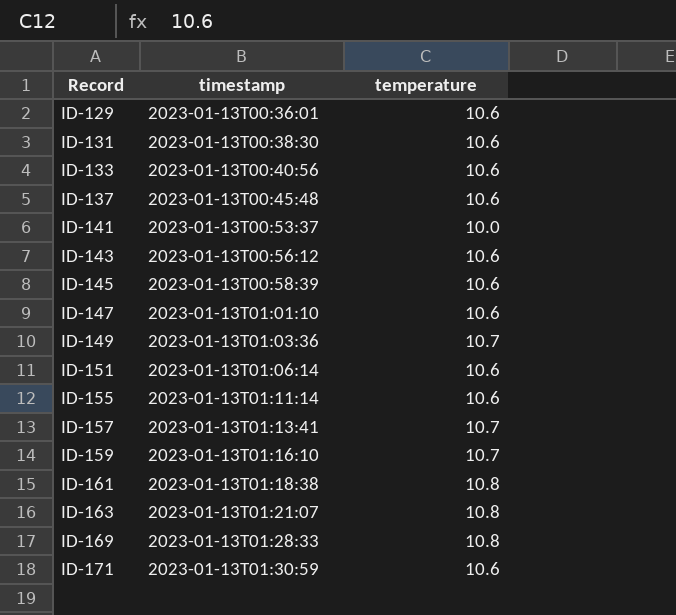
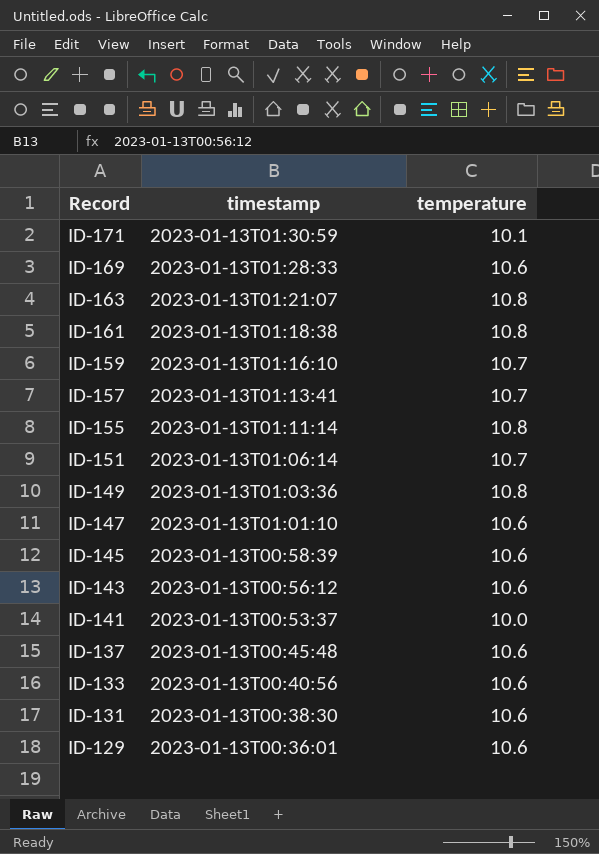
row order: Record ascending -> Record descending
ID-171 | temperature: 10.6 -> 10.1
ID-169 | temperature: 10.8 -> 10.6
ID-155 | temperature: 10.6 -> 10.8
ID-151 | temperature: 10.6 -> 10.7
ID-149 | temperature: 10.7 -> 10.8

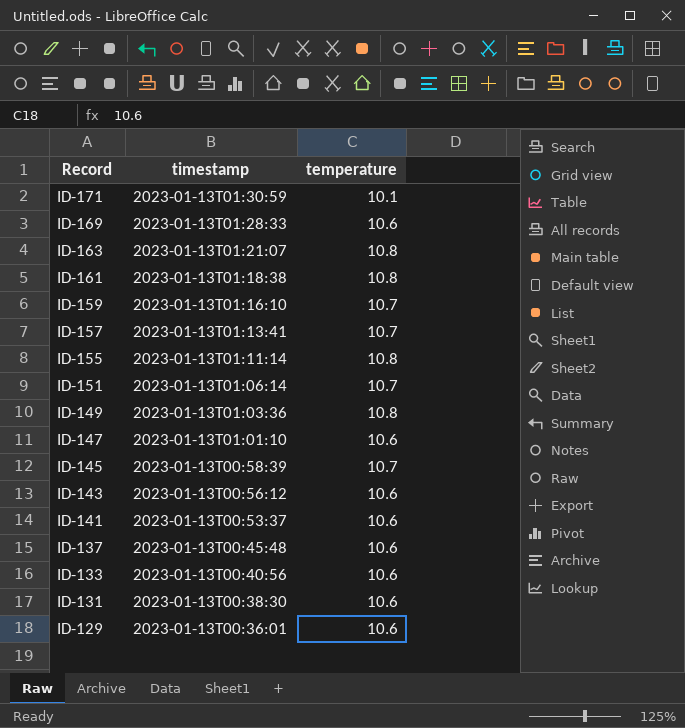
ID-145 | temperature: 10.6 -> 10.7
ID-141 | temperature: 10.0 -> 10.6

